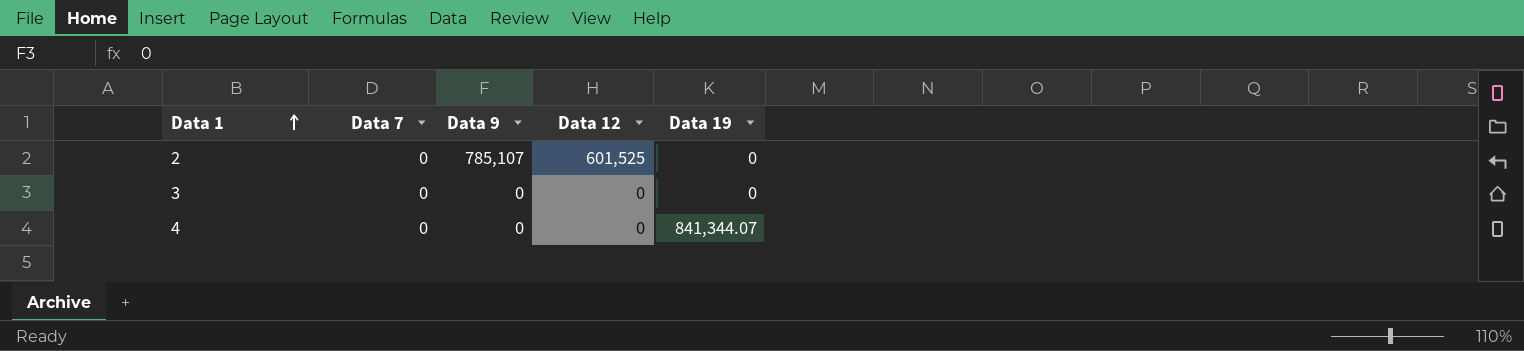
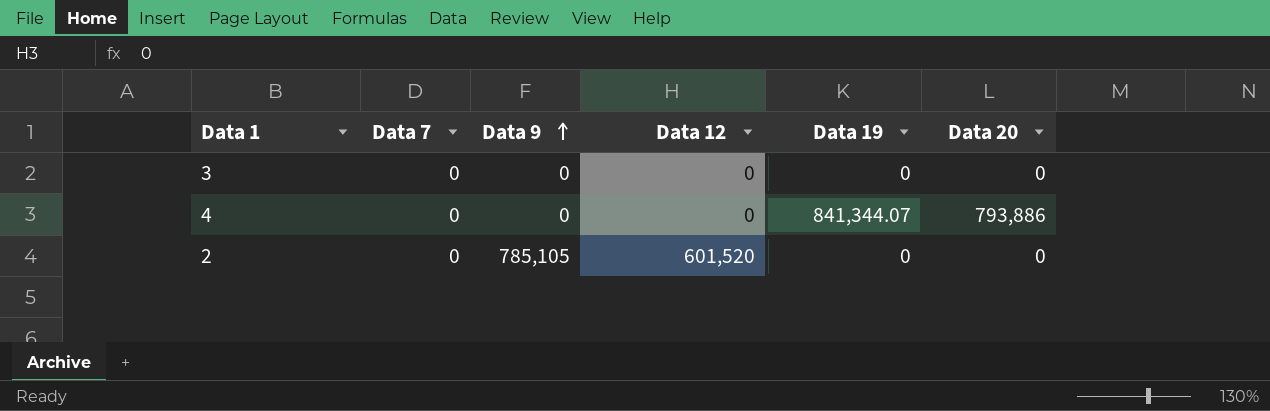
row order: Data 1 ascending -> Data 9 ascending
column Data 20 | position: none -> 6
2 | Data 9: 785,107 -> 785,105
2 | Data 12: 601,525 -> 601,520

